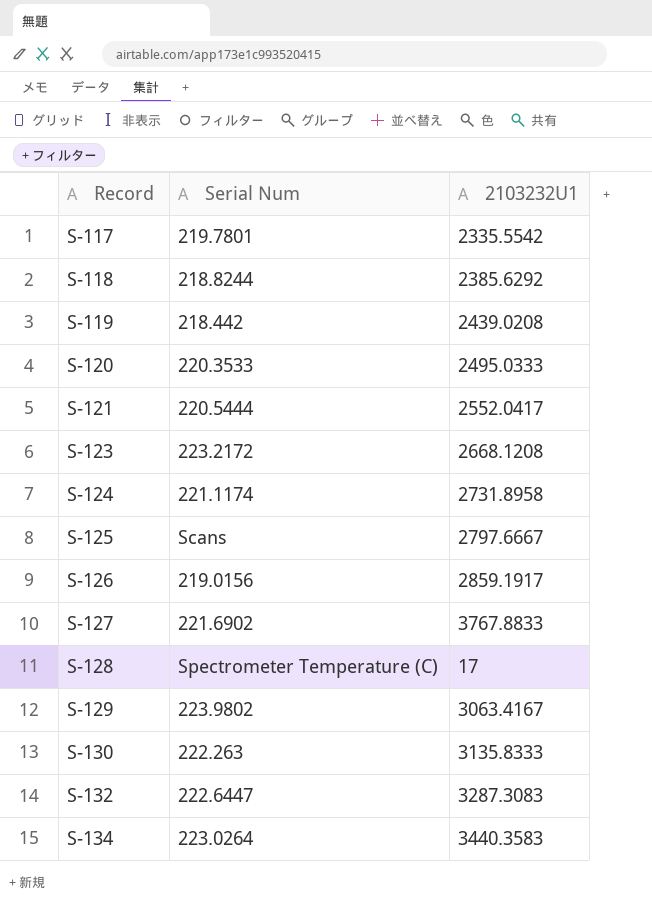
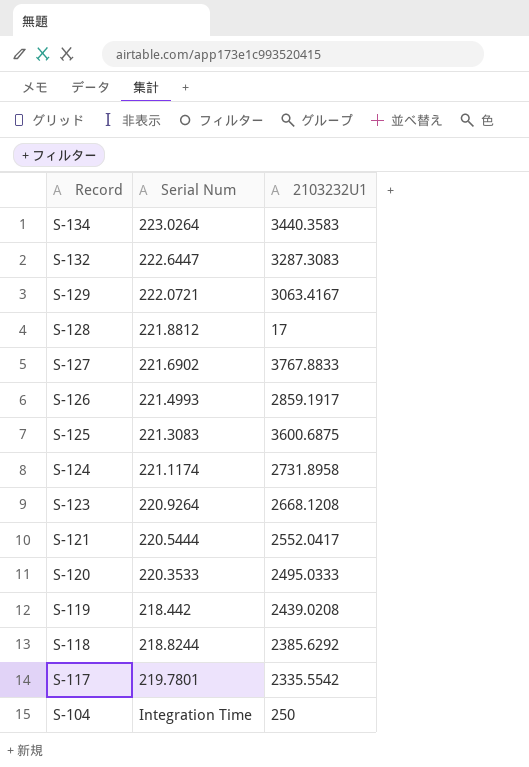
row order: Record ascending -> Record descending
row S-130: 222.263 | 3135.8333 -> none
S-129 | Serial Num: 223.9802 -> 222.0721
S-128 | Serial Num: Spectrometer Temperature (C) -> 221.8812
S-126 | Serial Num: 219.0156 -> 221.4993
S-125 | Serial Num: Scans -> 221.3083
S-125 | 2103232U1: 2797.6667 -> 3600.6875
S-123 | Serial Num: 223.2172 -> 220.9264
row S-104: none -> Integration Time | 250

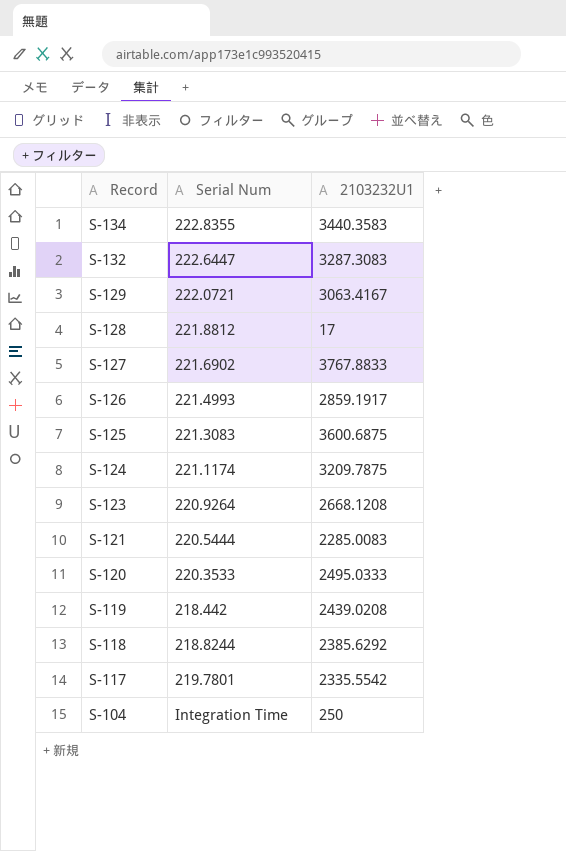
S-134 | Serial Num: 223.0264 -> 222.8355
S-124 | 2103232U1: 2731.8958 -> 3209.7875
S-121 | 2103232U1: 2552.0417 -> 2285.0083

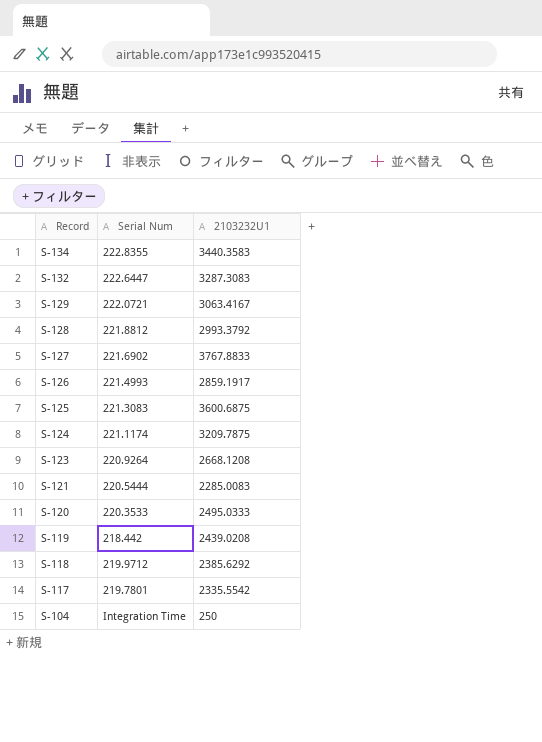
S-128 | 2103232U1: 17 -> 2993.3792
S-118 | Serial Num: 218.8244 -> 219.9712

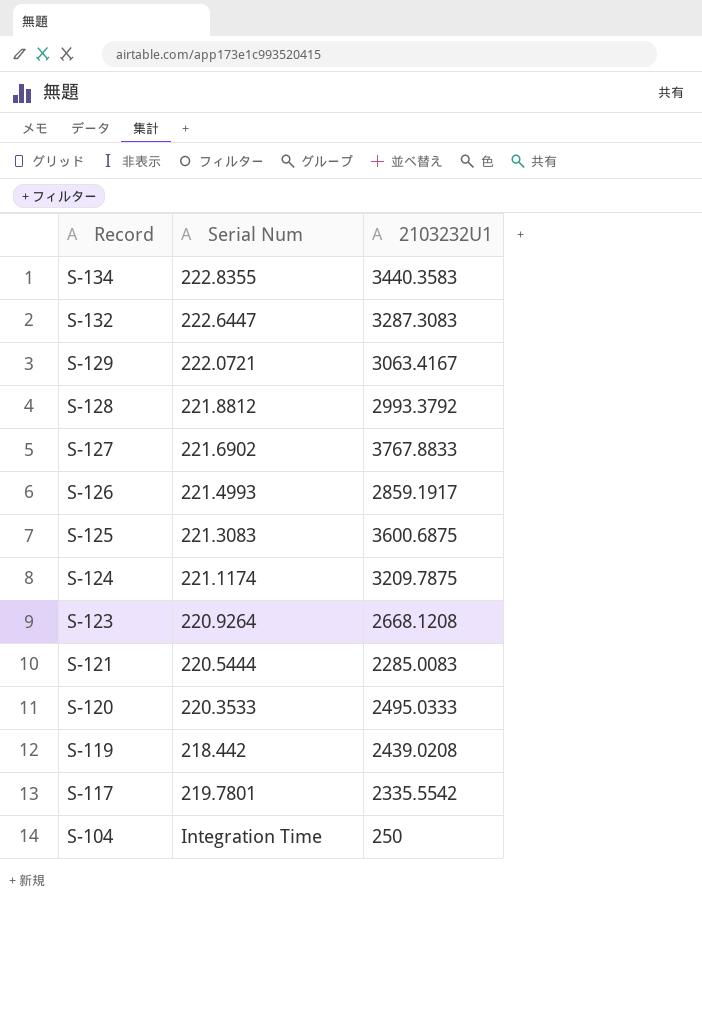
row S-118: 219.9712 | 2385.6292 -> none

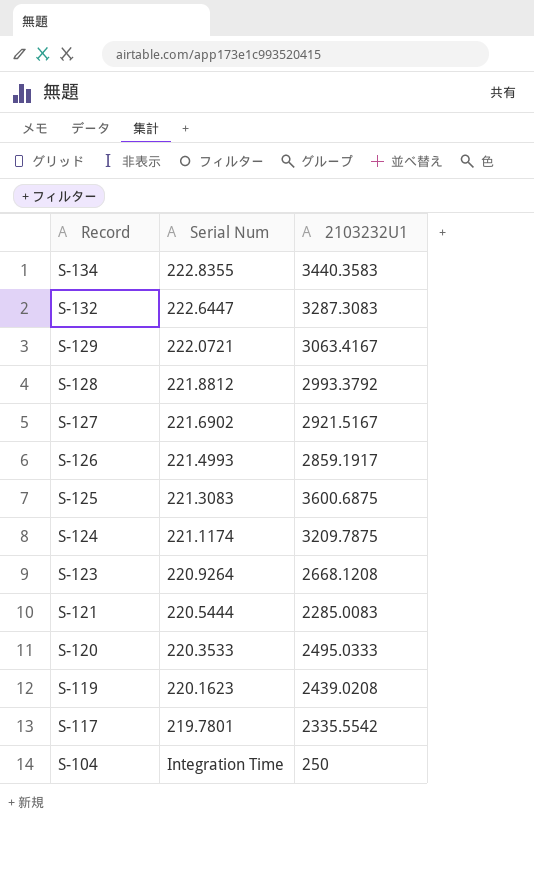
S-127 | 2103232U1: 3767.8833 -> 2921.5167
S-119 | Serial Num: 218.442 -> 220.1623

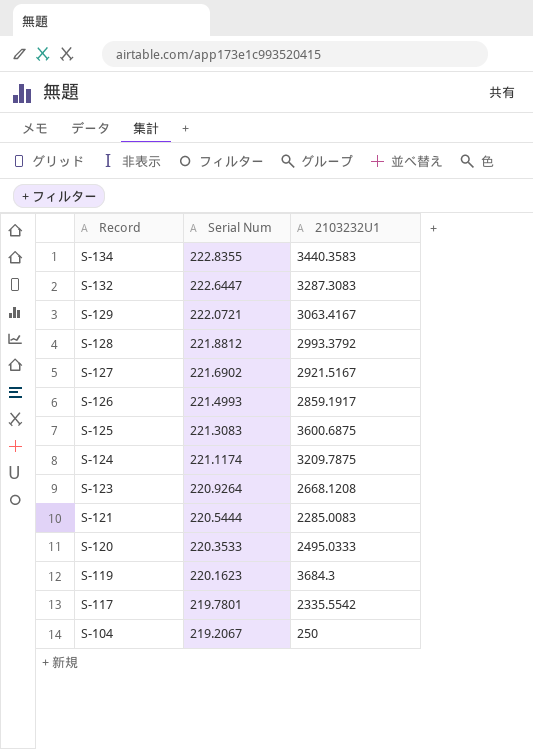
S-119 | 2103232U1: 2439.0208 -> 3684.3
S-104 | Serial Num: Integration Time -> 219.2067

